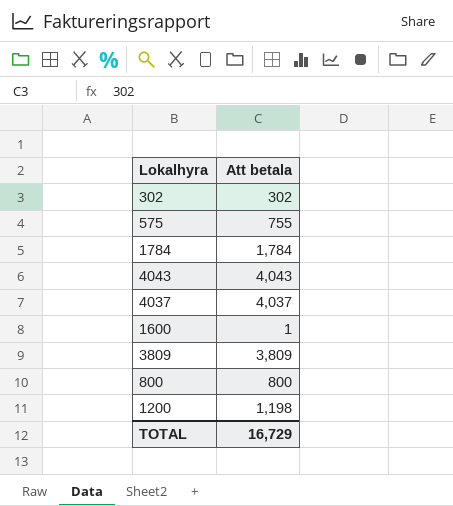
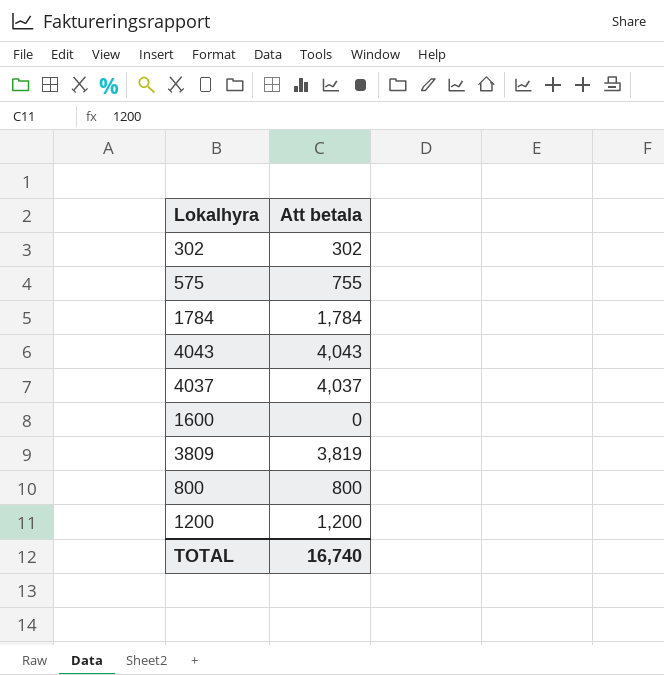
1600 | Att betala: 1 -> 0
3809 | Att betala: 3,809 -> 3,819
1200 | Att betala: 1,198 -> 1,200
TOTAL | Att betala: 16,729 -> 16,740

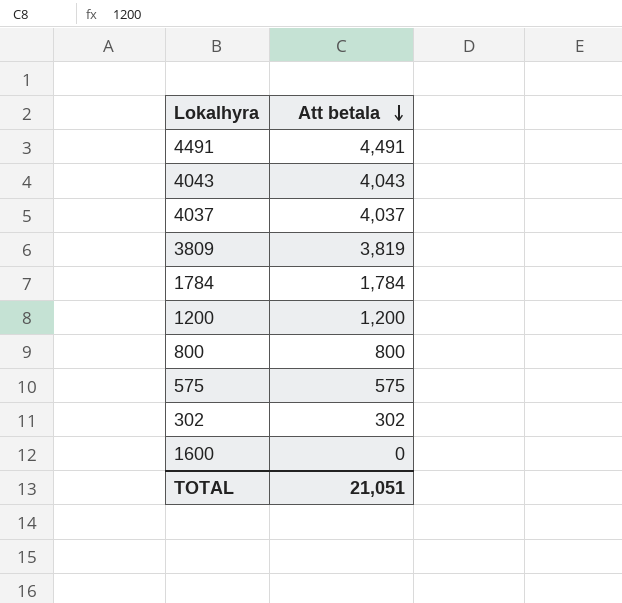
row order: none -> Att betala descending
row 4491: none -> 4,491
575 | Att betala: 755 -> 575
TOTAL | Att betala: 16,740 -> 21,051

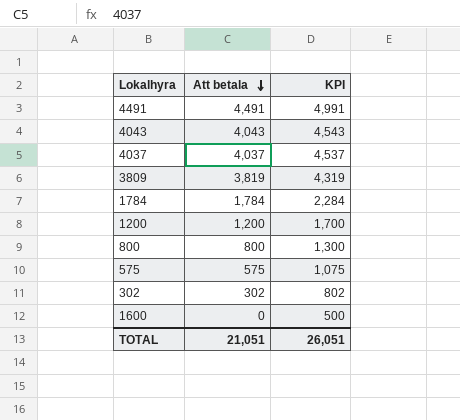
column KPI | formula: none -> [Att betala] + 500

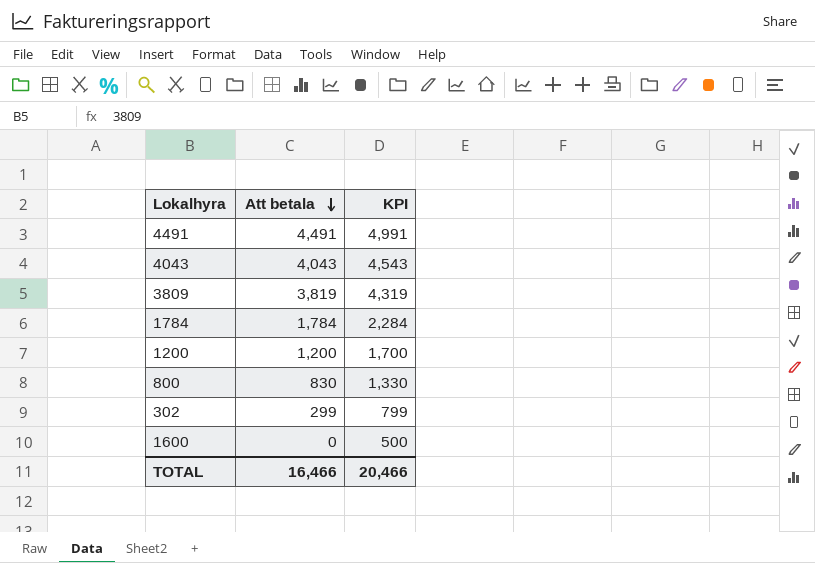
row 4037: 4,037 | 4,537 -> none
row 575: 575 | 1,075 -> none
800 | Att betala: 800 -> 830
800 | KPI: 1,300 -> 1,330
302 | Att betala: 302 -> 299
302 | KPI: 802 -> 799
TOTAL | Att betala: 21,051 -> 16,466
TOTAL | KPI: 26,051 -> 20,466

